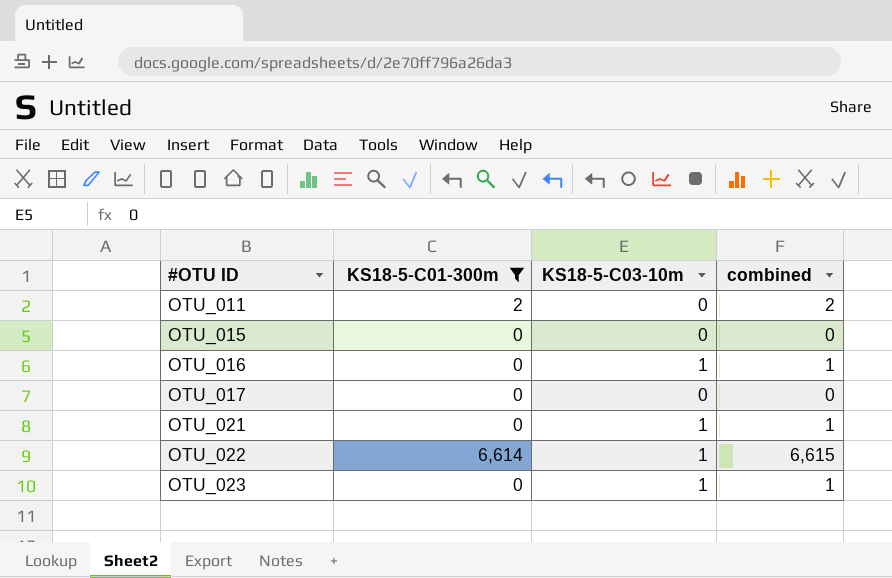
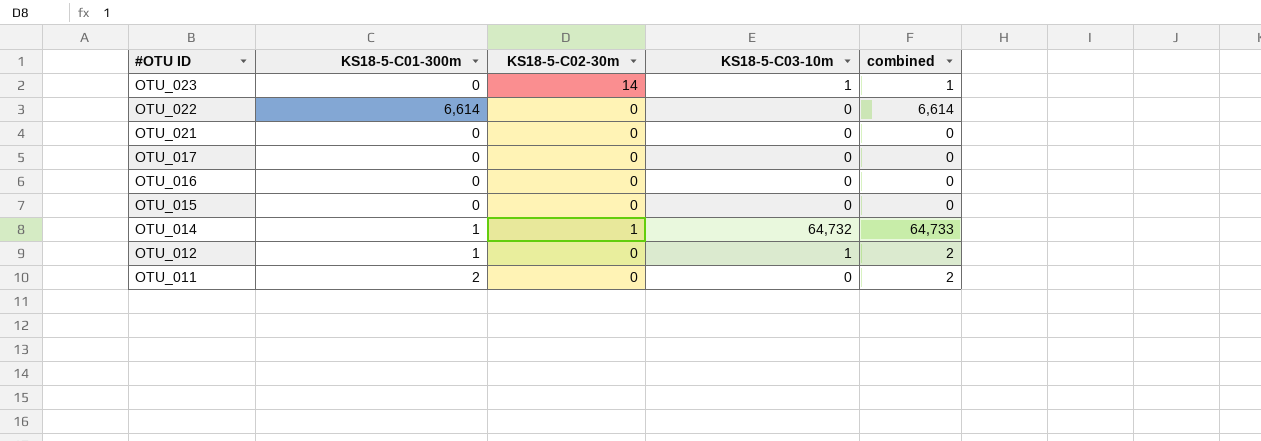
filter: KS18-5-C01-300m != 1 -> none
row order: #OTU ID ascending -> #OTU ID descending
column KS18-5-C02-30m | position: none -> 3
OTU_022 | KS18-5-C03-10m: 1 -> 0
OTU_022 | combined: 6,615 -> 6,614
OTU_021 | KS18-5-C03-10m: 1 -> 0
OTU_021 | combined: 1 -> 0
OTU_016 | KS18-5-C03-10m: 1 -> 0
OTU_016 | combined: 1 -> 0

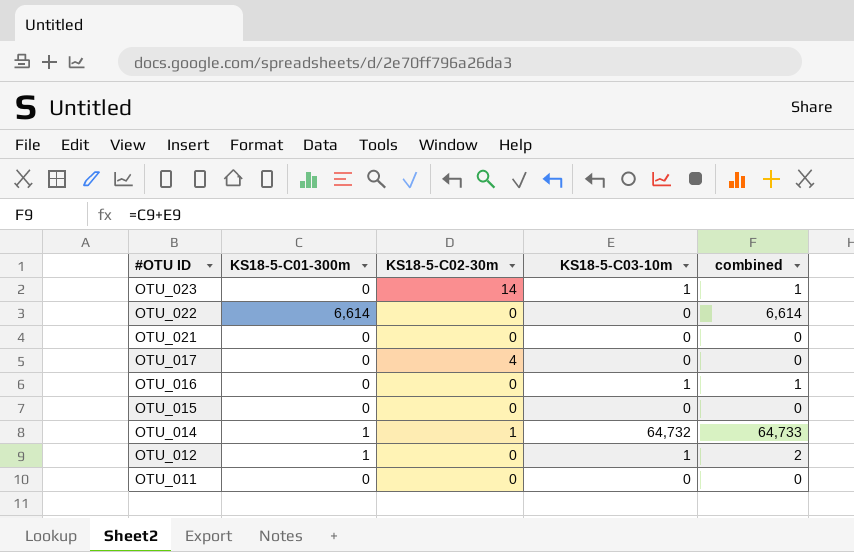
OTU_017 | KS18-5-C02-30m: 0 -> 4
OTU_016 | KS18-5-C03-10m: 0 -> 1
OTU_016 | combined: 0 -> 1
OTU_011 | KS18-5-C01-300m: 2 -> 0
OTU_011 | combined: 2 -> 0

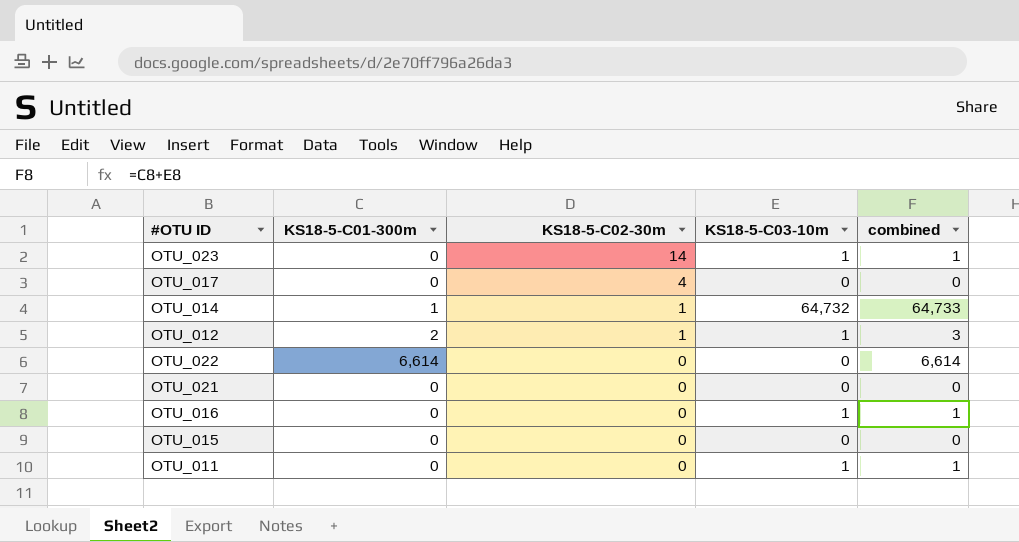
row order: #OTU ID descending -> KS18-5-C02-30m descending
OTU_012 | KS18-5-C01-300m: 1 -> 2
OTU_012 | KS18-5-C02-30m: 0 -> 1
OTU_012 | combined: 2 -> 3
OTU_011 | KS18-5-C03-10m: 0 -> 1
OTU_011 | combined: 0 -> 1

